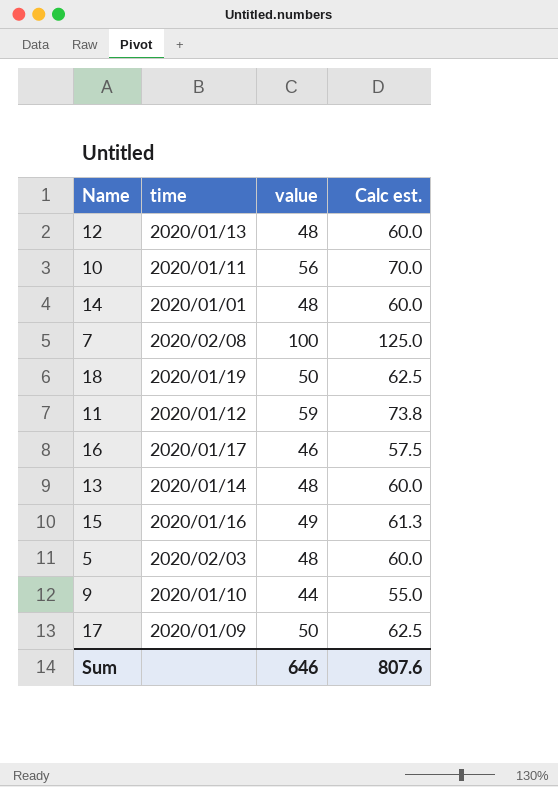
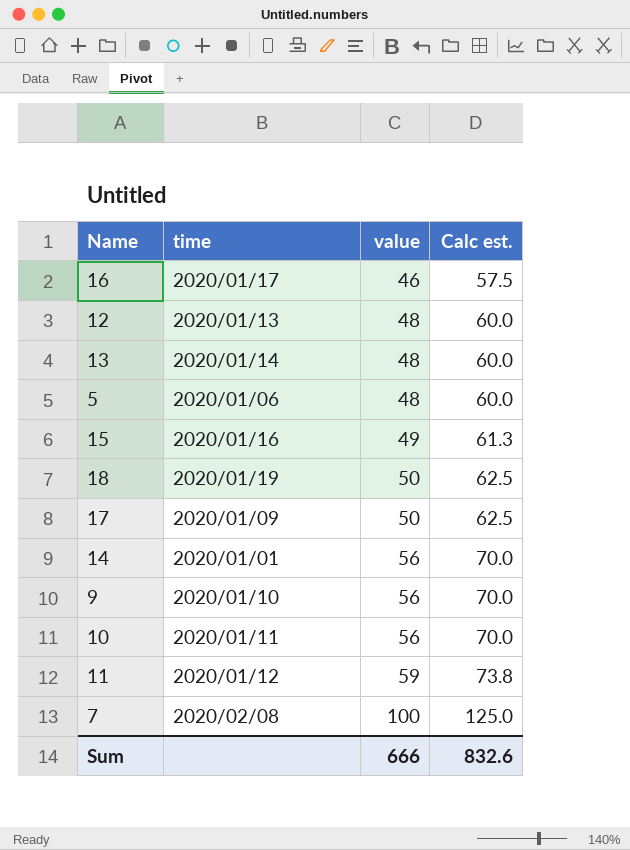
row order: none -> value ascending
5 | time: 2020/02/03 -> 2020/01/06
14 | value: 48 -> 56
14 | Calc est.: 60.0 -> 70.0
9 | value: 44 -> 56
9 | Calc est.: 55.0 -> 70.0
Sum | value: 646 -> 666
Sum | Calc est.: 807.6 -> 832.6

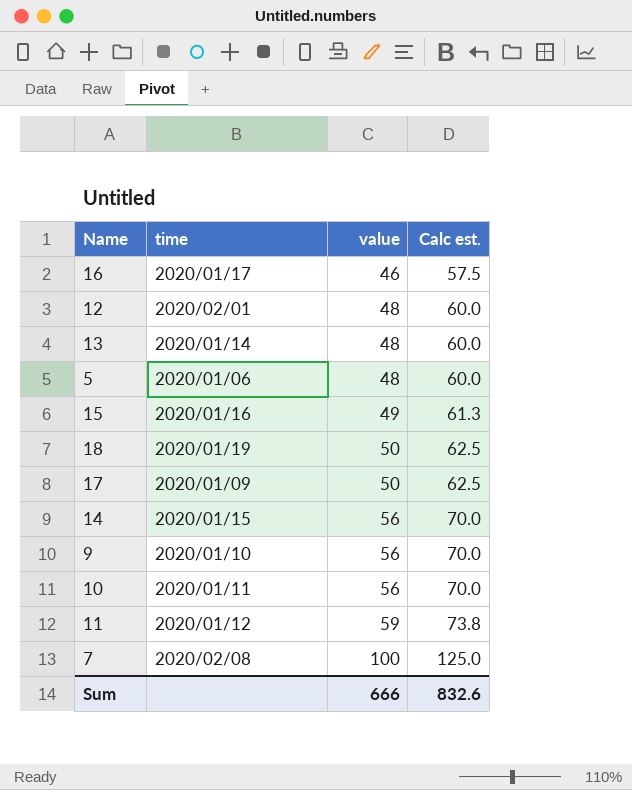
12 | time: 2020/01/13 -> 2020/02/01
14 | time: 2020/01/01 -> 2020/01/15

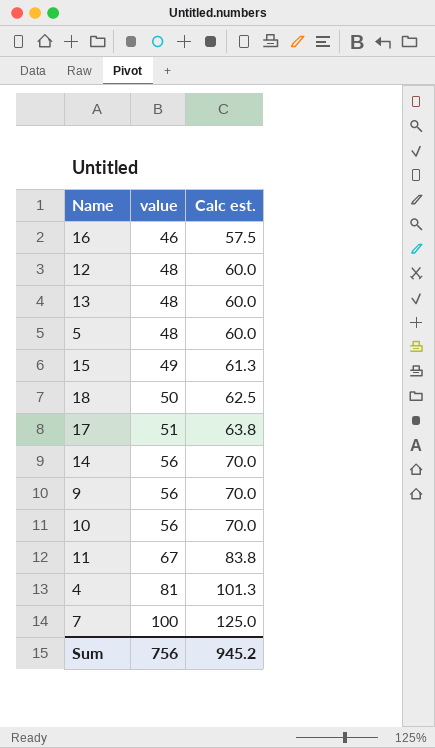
column time | position: 2 -> none
17 | value: 50 -> 51
17 | Calc est.: 62.5 -> 63.8
11 | value: 59 -> 67
11 | Calc est.: 73.8 -> 83.8
row 4: none -> 81 | 101.3
Sum | value: 666 -> 756
Sum | Calc est.: 832.6 -> 945.2

